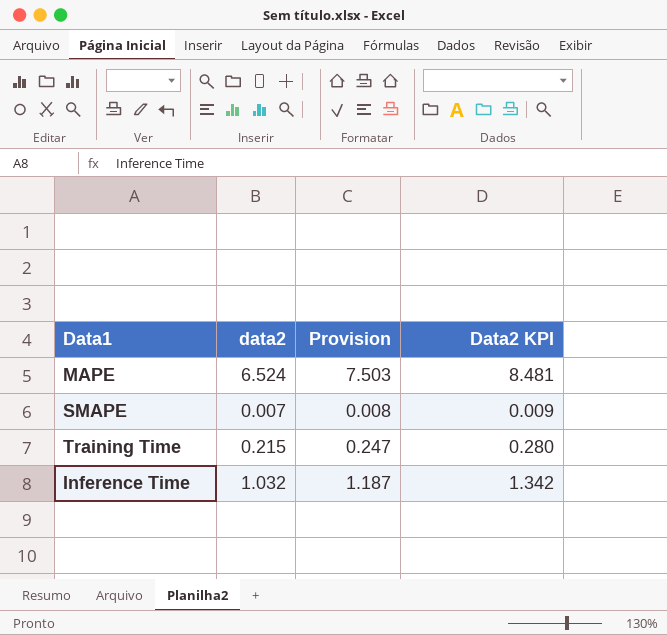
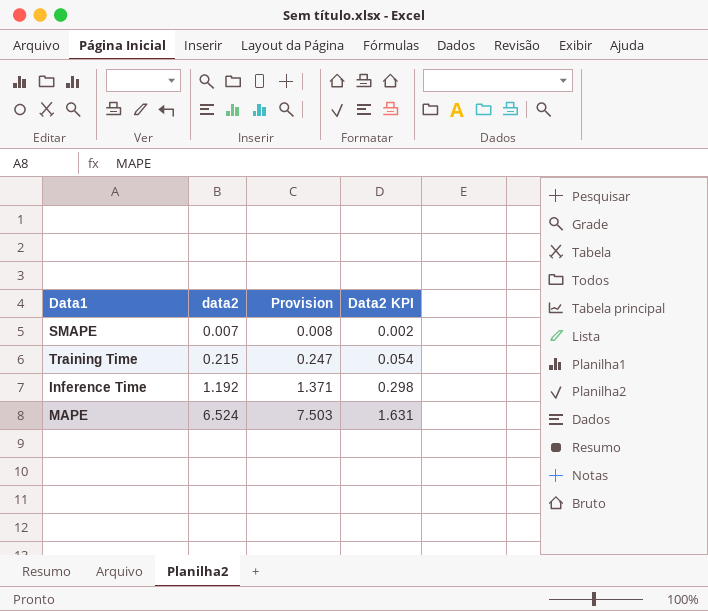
row order: none -> data2 ascending
column Data2 KPI | formula: [data2] * 1.3 -> [data2] * 0.25
Inference Time | data2: 1.032 -> 1.192
Inference Time | Provision: 1.187 -> 1.371

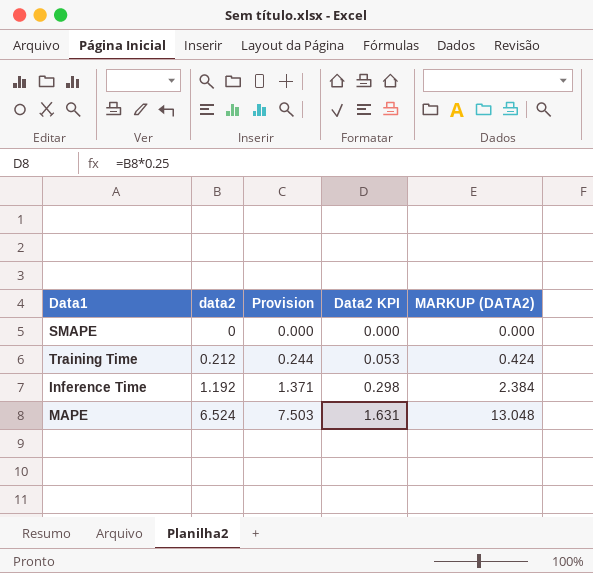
column MARKUP (DATA2) | formula: none -> [data2] * 2
SMAPE | data2: 0.007 -> 0
SMAPE | Provision: 0.008 -> 0.000
SMAPE | Data2 KPI: 0.002 -> 0.000
Training Time | data2: 0.215 -> 0.212
Training Time | Provision: 0.247 -> 0.244
Training Time | Data2 KPI: 0.054 -> 0.053

